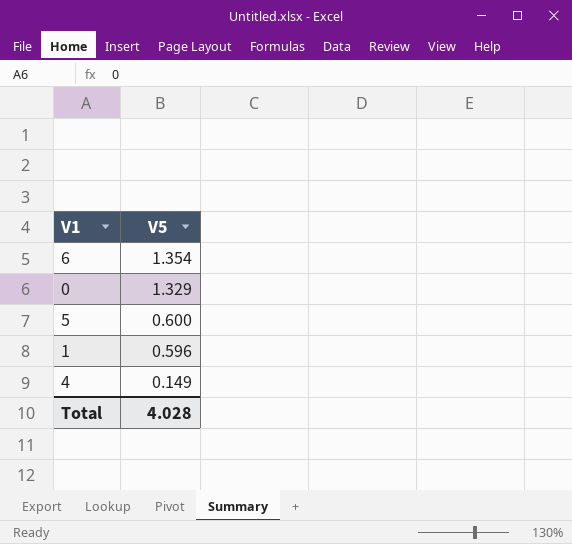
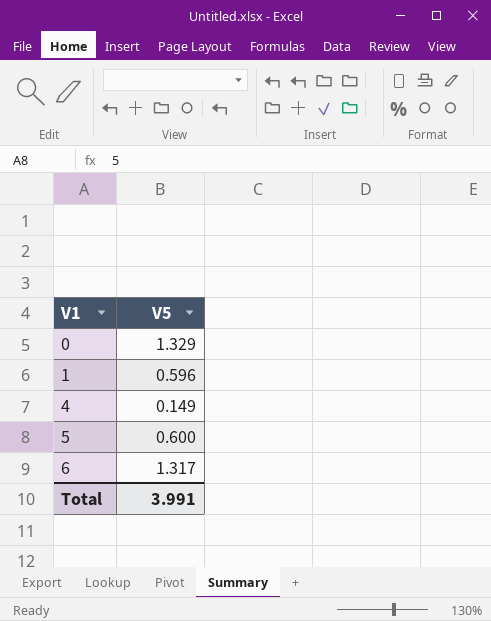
row order: V5 descending -> V1 ascending
6 | V5: 1.354 -> 1.317
Total | V5: 4.028 -> 3.991

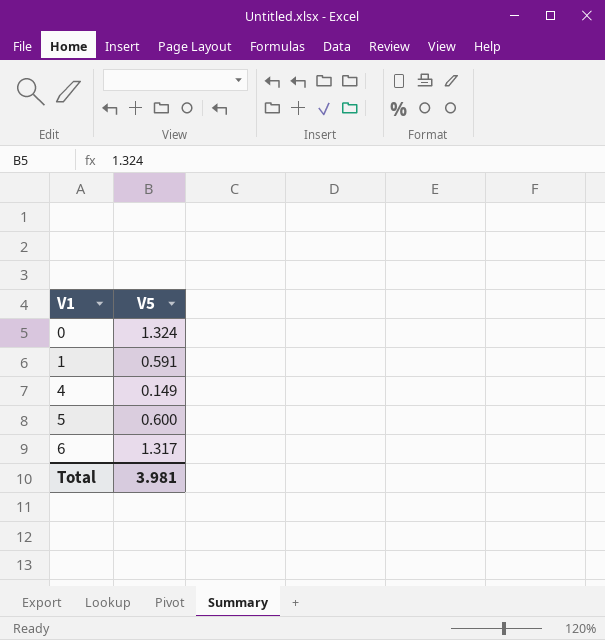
0 | V5: 1.329 -> 1.324
1 | V5: 0.596 -> 0.591
Total | V5: 3.991 -> 3.981

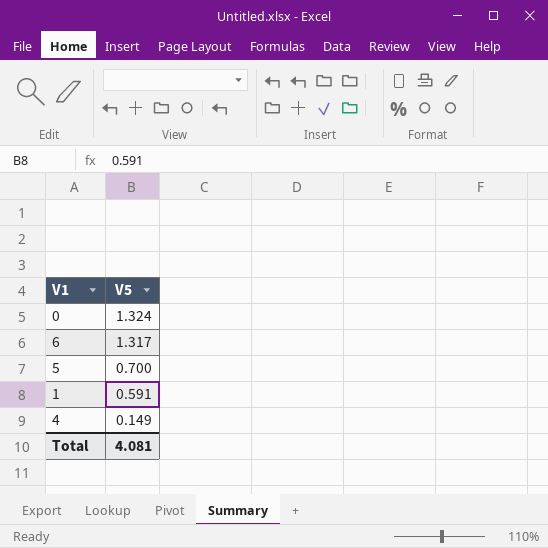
row order: V1 ascending -> V5 descending
5 | V5: 0.600 -> 0.700
Total | V5: 3.981 -> 4.081

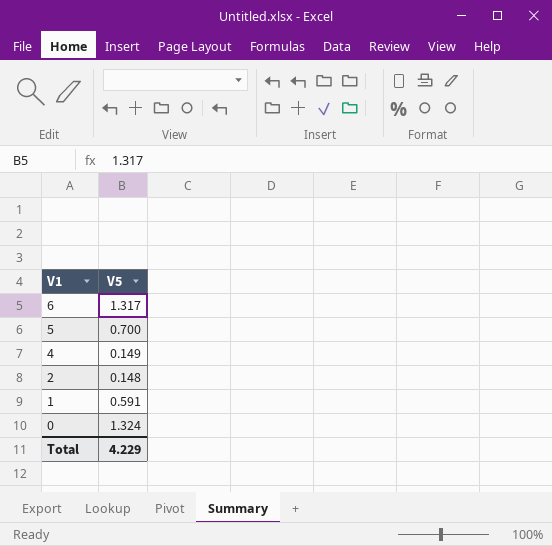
row order: V5 descending -> V1 descending
row 2: none -> 0.148
Total | V5: 4.081 -> 4.229

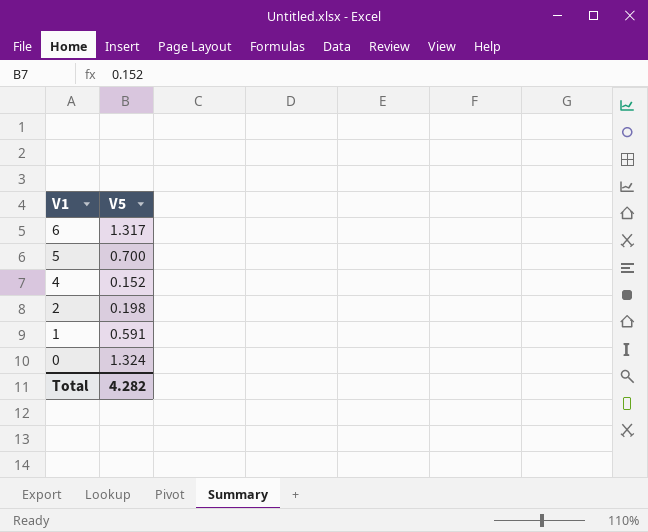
4 | V5: 0.149 -> 0.152
2 | V5: 0.148 -> 0.198
Total | V5: 4.229 -> 4.282

